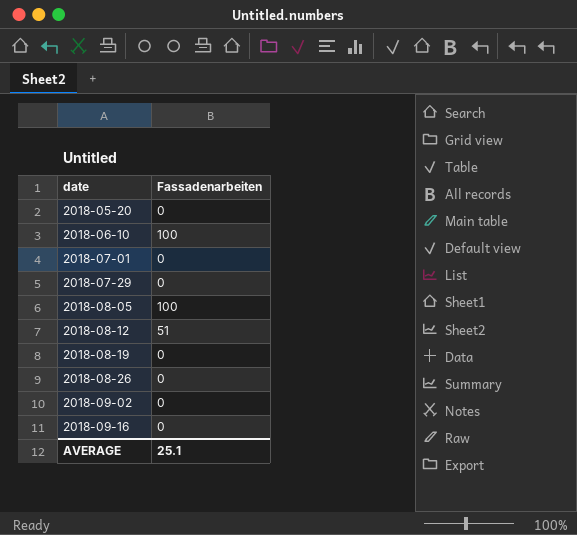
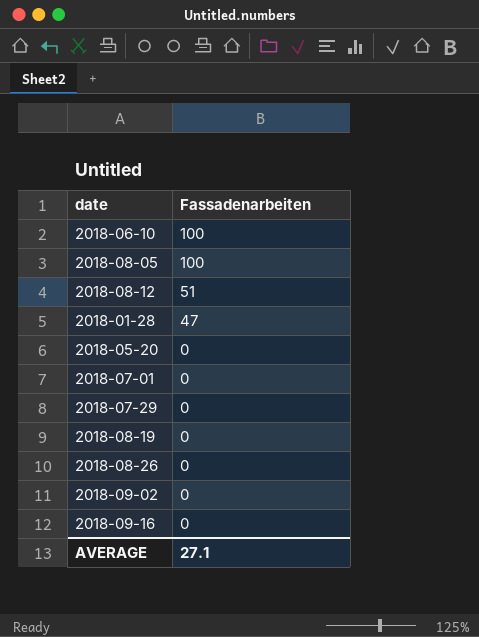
row order: date ascending -> Fassadenarbeiten descending
row 2018-01-28: none -> 47
AVERAGE | Fassadenarbeiten: 25.1 -> 27.1

